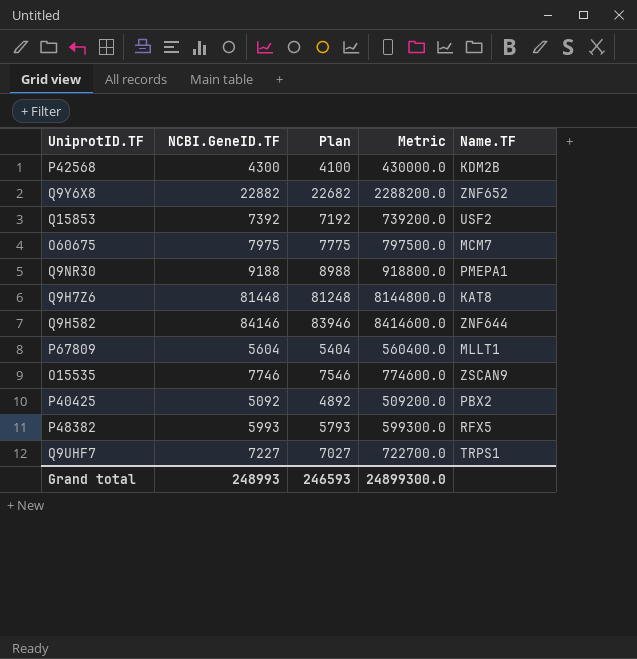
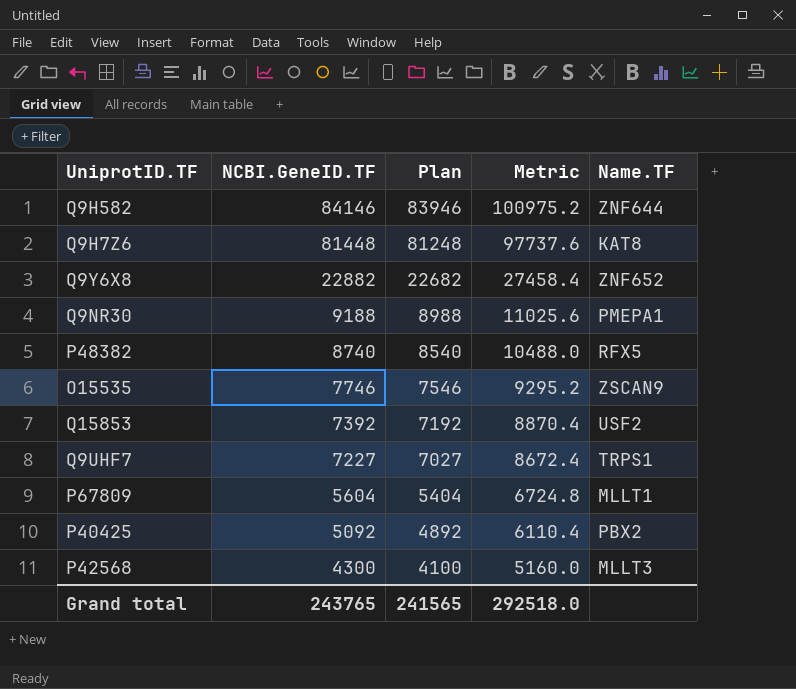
row order: none -> NCBI.GeneID.TF descending
column Metric | formula: [NCBI.GeneID.TF] * 100 -> [NCBI.GeneID.TF] * 1.2
row O60675: 7975 | 7775 | 797500.0 | MCM7 -> none
P48382 | NCBI.GeneID.TF: 5993 -> 8740
P48382 | Plan: 5793 -> 8540
P42568 | Name.TF: KDM2B -> MLLT3
Grand total | NCBI.GeneID.TF: 248993 -> 243765
Grand total | Plan: 246593 -> 241565
Grand total | Metric: 24899300.0 -> 292518.0

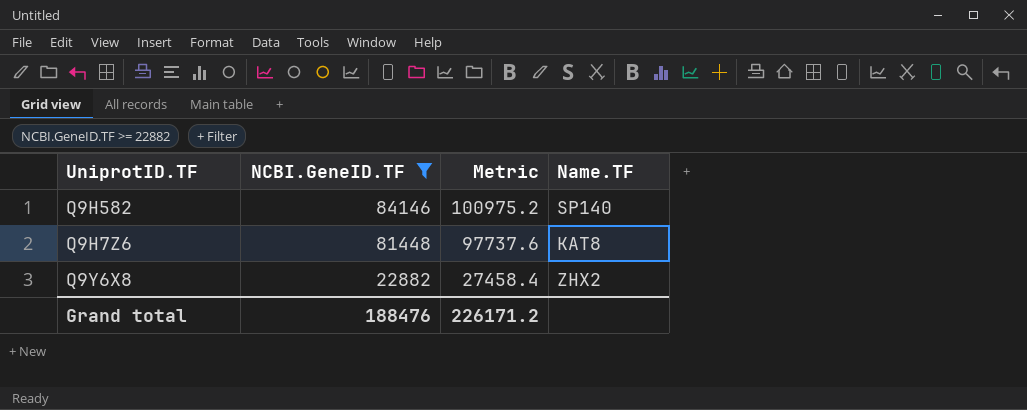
filter: none -> NCBI.GeneID.TF >= 22882
column Plan | formula: [NCBI.GeneID.TF] - 200 -> none
Q9H582 | Name.TF: ZNF644 -> SP140
Q9Y6X8 | Name.TF: ZNF652 -> ZHX2
Grand total | NCBI.GeneID.TF: 243765 -> 188476
Grand total | Metric: 292518.0 -> 226171.2

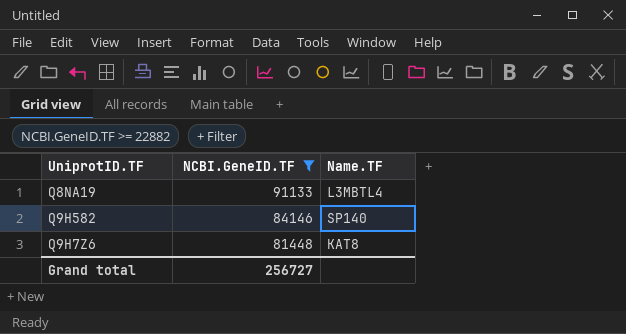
column Metric | formula: [NCBI.GeneID.TF] * 1.2 -> none
row Q9Y6X8: 22882 | 27458.4 | ZHX2 -> none
row Q8NA19: none -> 91133 | L3MBTL4
Grand total | NCBI.GeneID.TF: 188476 -> 256727

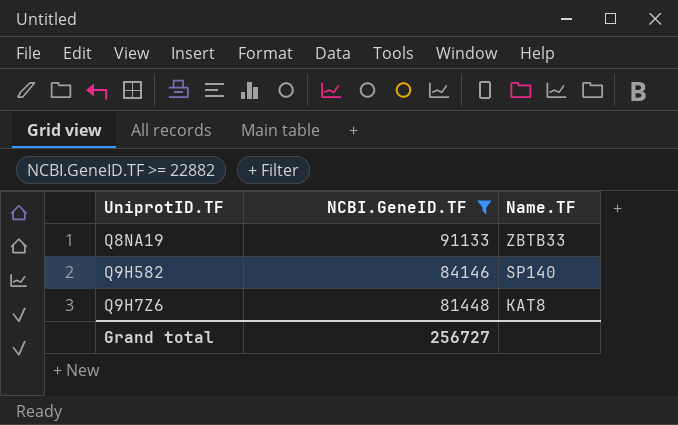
Q8NA19 | Name.TF: L3MBTL4 -> ZBTB33

